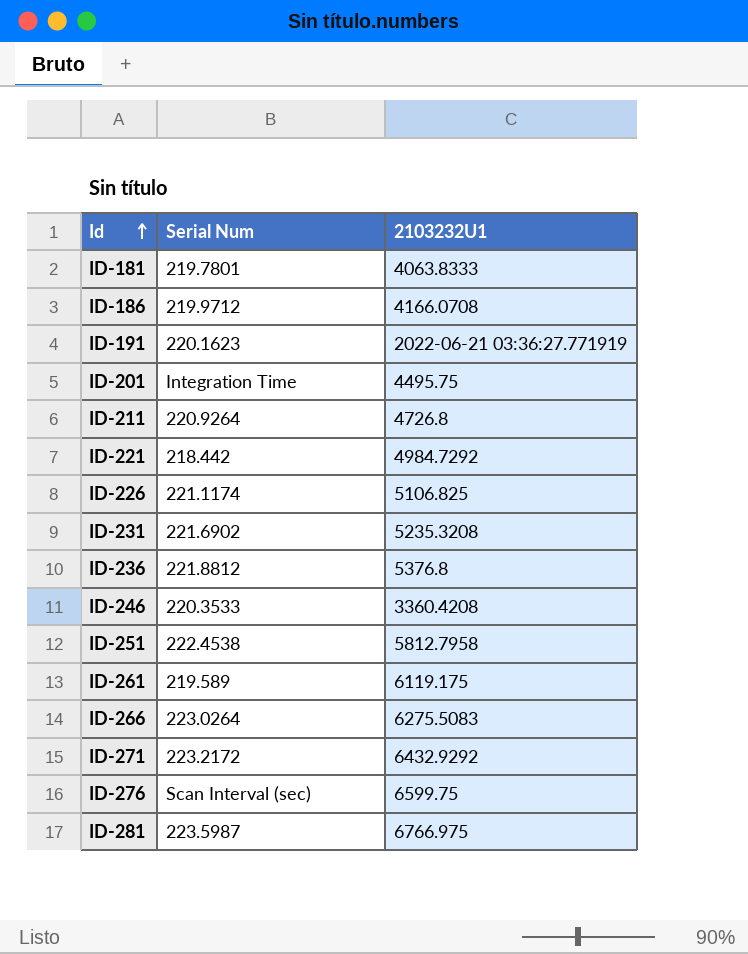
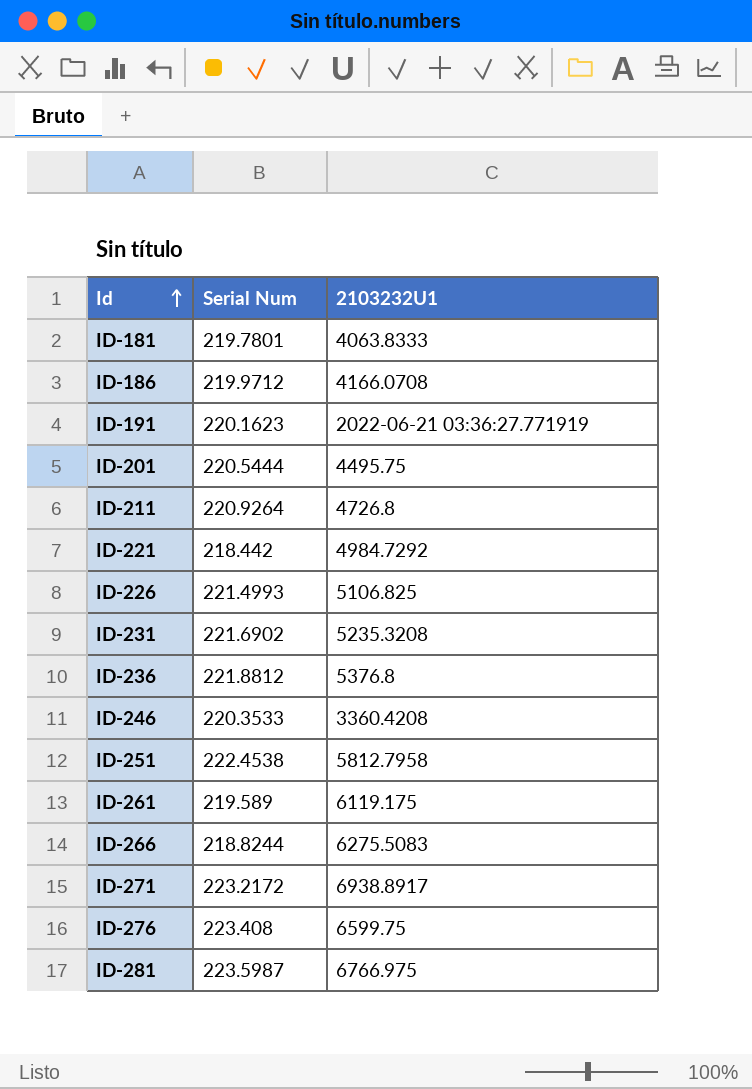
ID-201 | Serial Num: Integration Time -> 220.5444
ID-226 | Serial Num: 221.1174 -> 221.4993
ID-266 | Serial Num: 223.0264 -> 218.8244
ID-271 | 2103232U1: 6432.9292 -> 6938.8917
ID-276 | Serial Num: Scan Interval (sec) -> 223.408

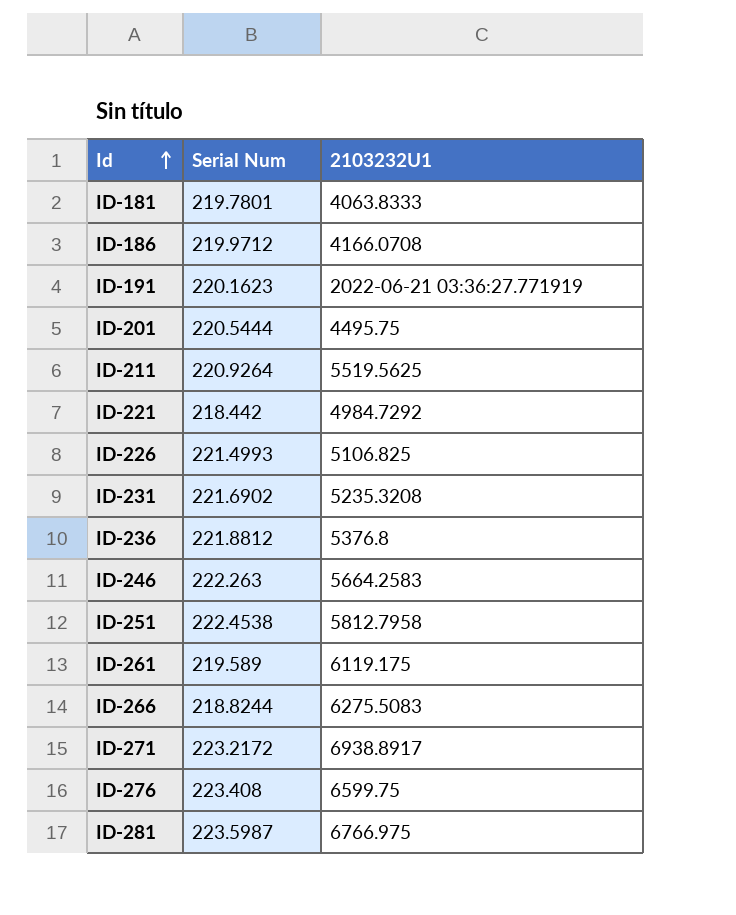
ID-211 | 2103232U1: 4726.8 -> 5519.5625
ID-246 | Serial Num: 220.3533 -> 222.263
ID-246 | 2103232U1: 3360.4208 -> 5664.2583

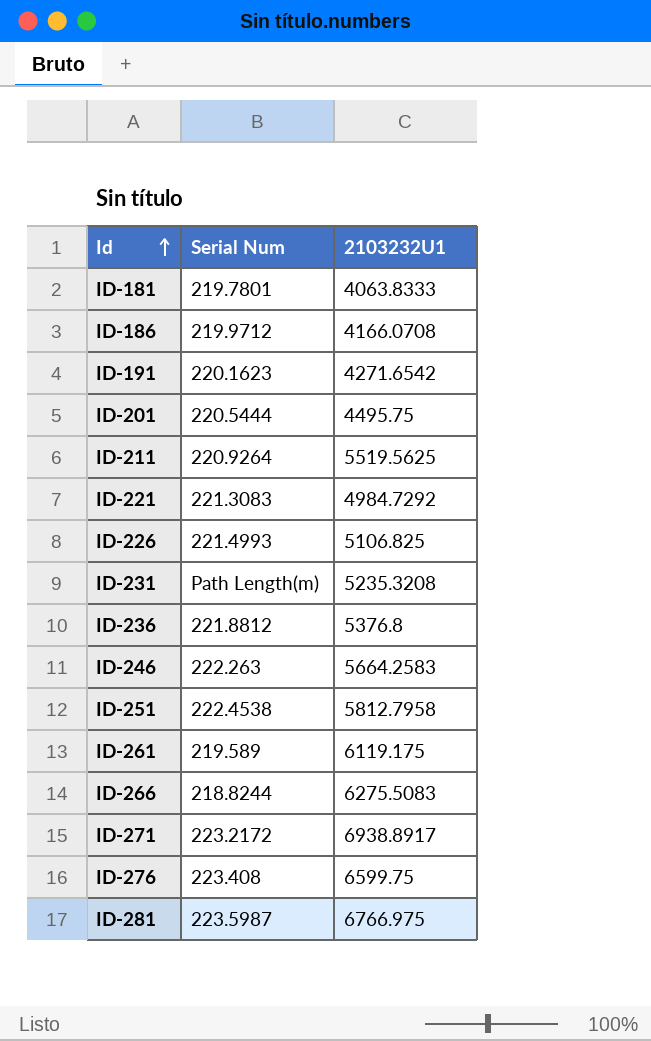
ID-191 | 2103232U1: 2022-06-21 03:36:27.771919 -> 4271.6542
ID-221 | Serial Num: 218.442 -> 221.3083
ID-231 | Serial Num: 221.6902 -> Path Length(m)

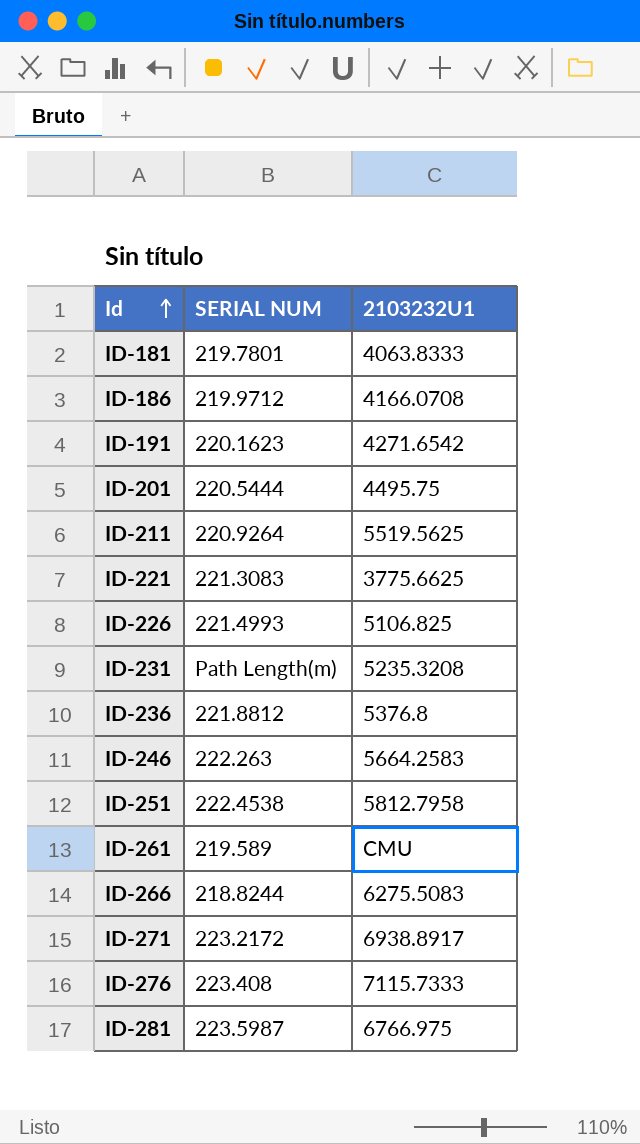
column name: Serial Num -> SERIAL NUM
ID-221 | 2103232U1: 4984.7292 -> 3775.6625
ID-261 | 2103232U1: 6119.175 -> CMU
ID-276 | 2103232U1: 6599.75 -> 7115.7333

